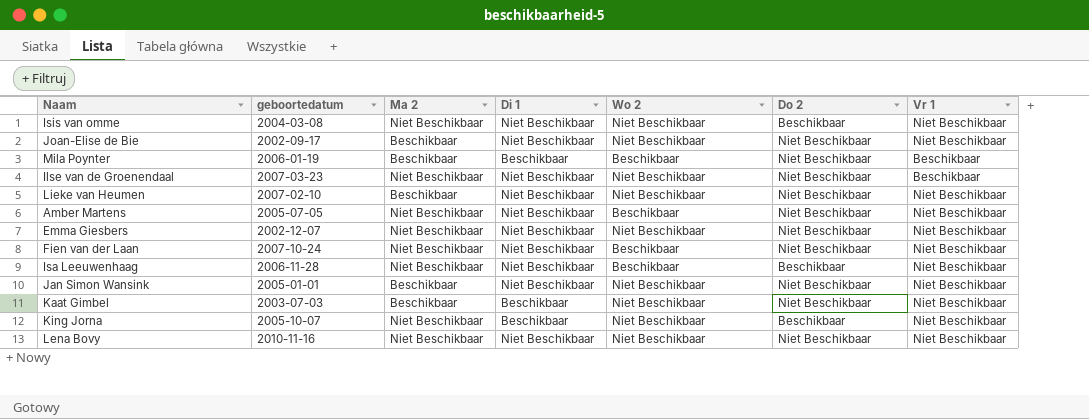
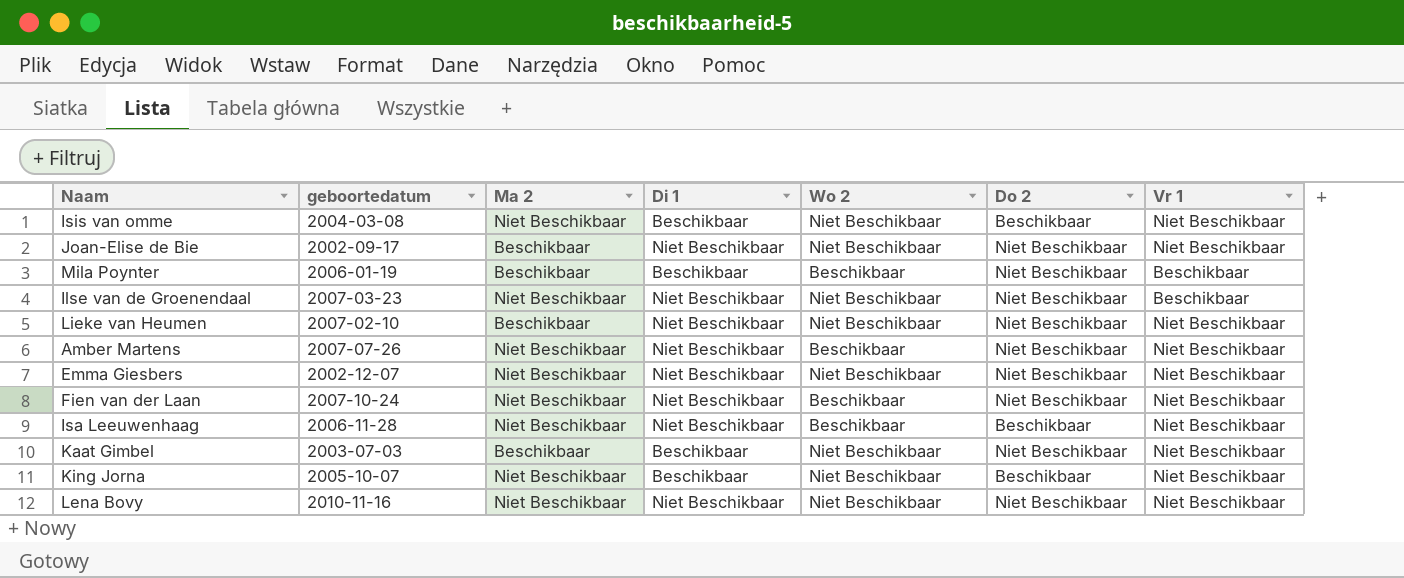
row Jan Simon Wansink: 2005-01-01 | Beschikbaar | Niet Beschikbaar | Niet Beschikbaar | Niet Beschikbaar | Niet Beschikbaar -> none
Isis van omme | Di 1: Niet Beschikbaar -> Beschikbaar
Amber Martens | geboortedatum: 2005-07-05 -> 2007-07-26

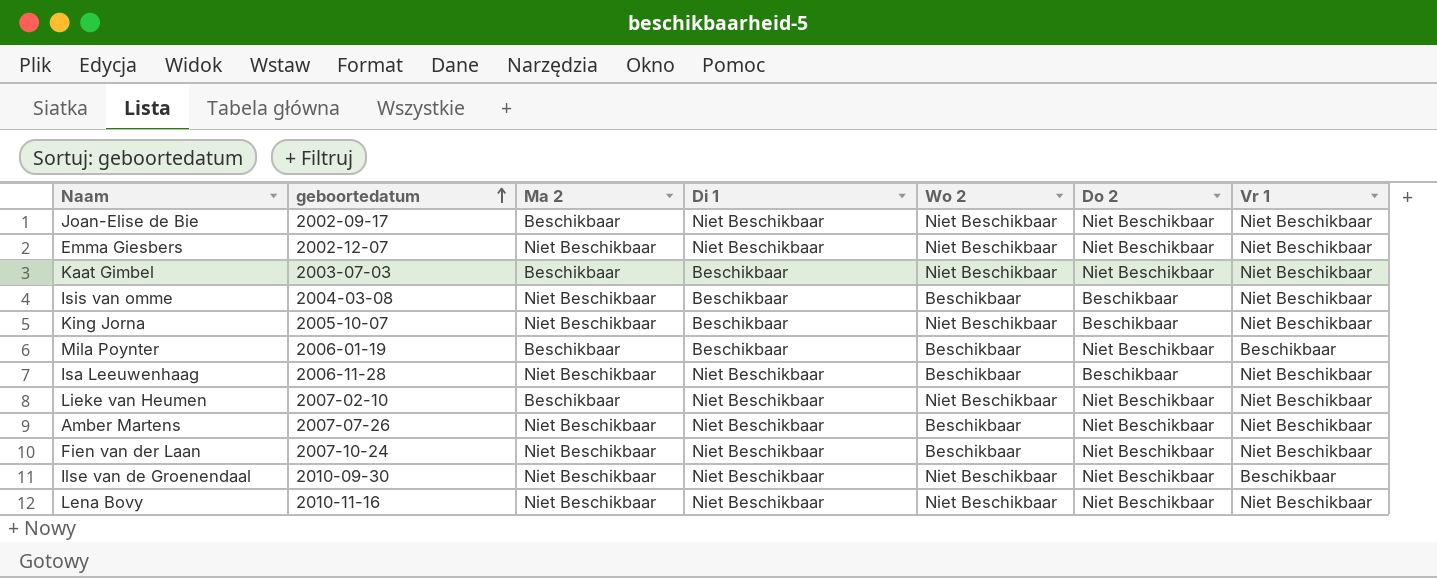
row order: none -> geboortedatum ascending
Isis van omme | Wo 2: Niet Beschikbaar -> Beschikbaar
Ilse van de Groenendaal | geboortedatum: 2007-03-23 -> 2010-09-30

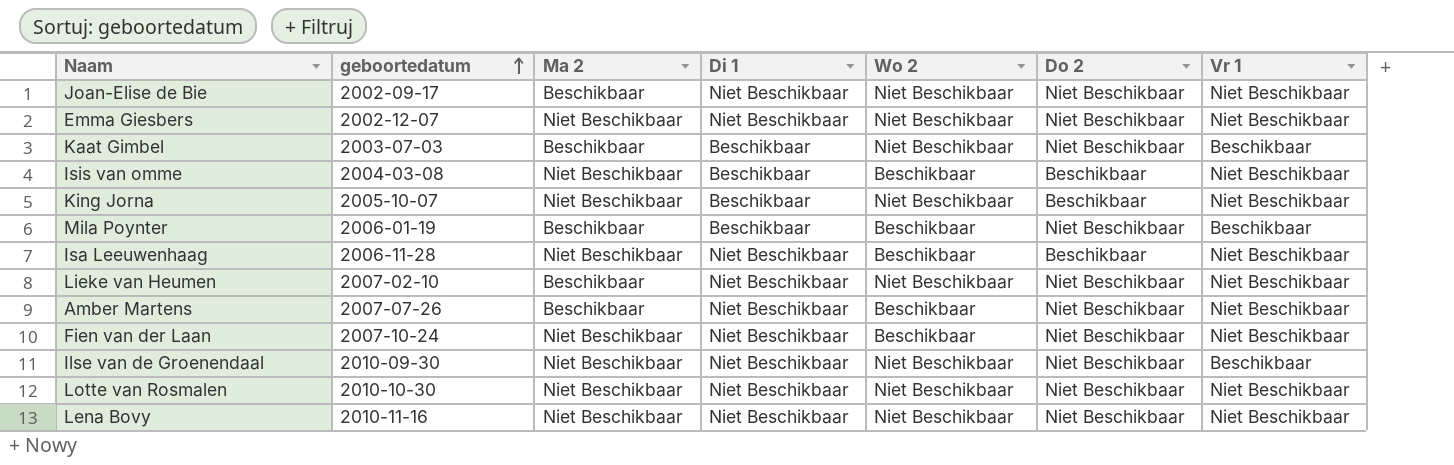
Kaat Gimbel | Vr 1: Niet Beschikbaar -> Beschikbaar
Amber Martens | Ma 2: Niet Beschikbaar -> Beschikbaar
row Lotte van Rosmalen: none -> 2010-10-30 | Niet Beschikbaar | Niet Beschikbaar | Niet Beschikbaar | Niet Beschikbaar | Niet Beschikbaar

